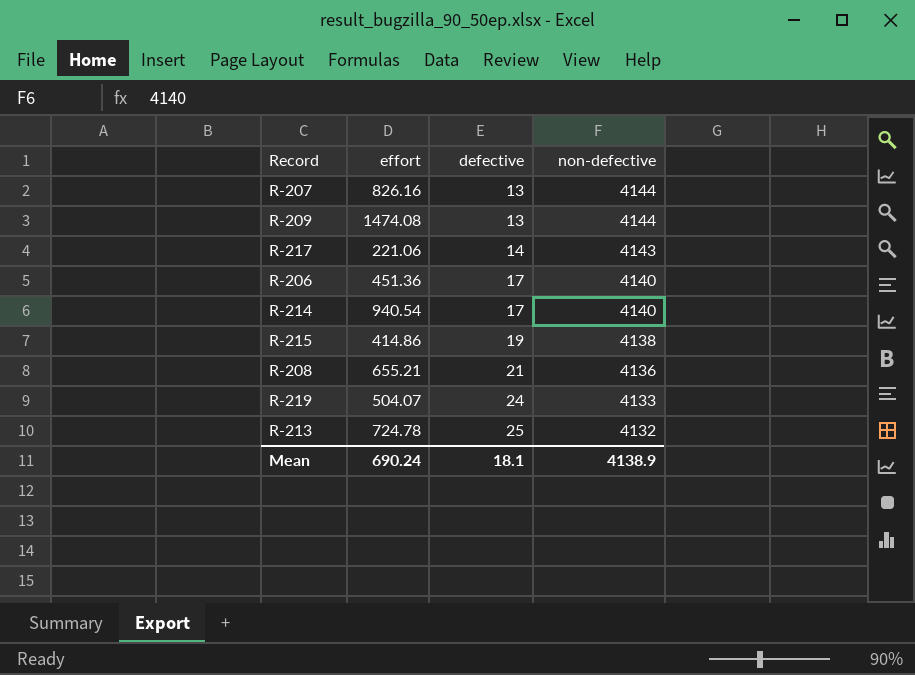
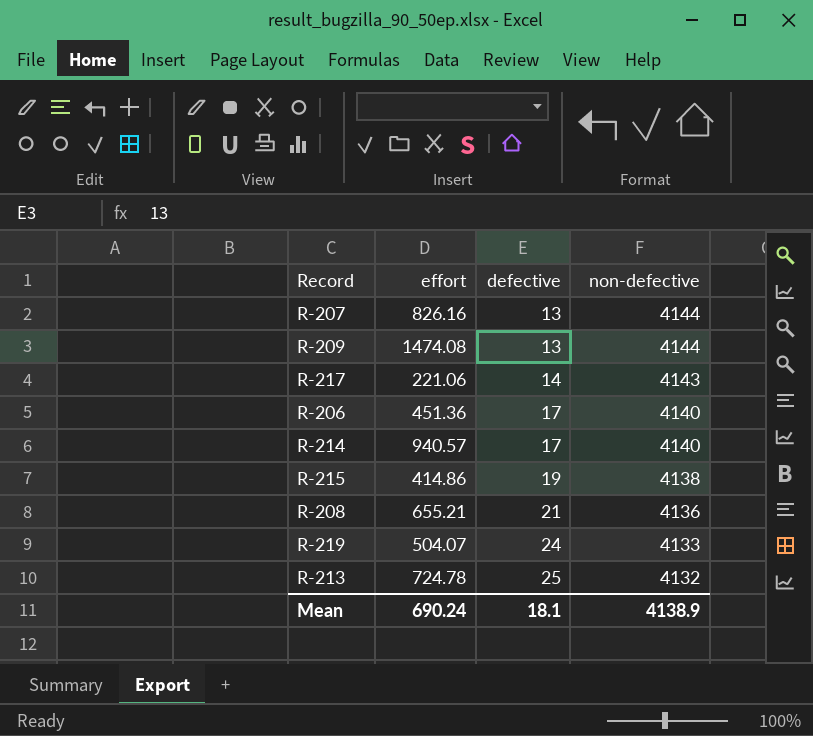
R-214 | effort: 940.54 -> 940.57

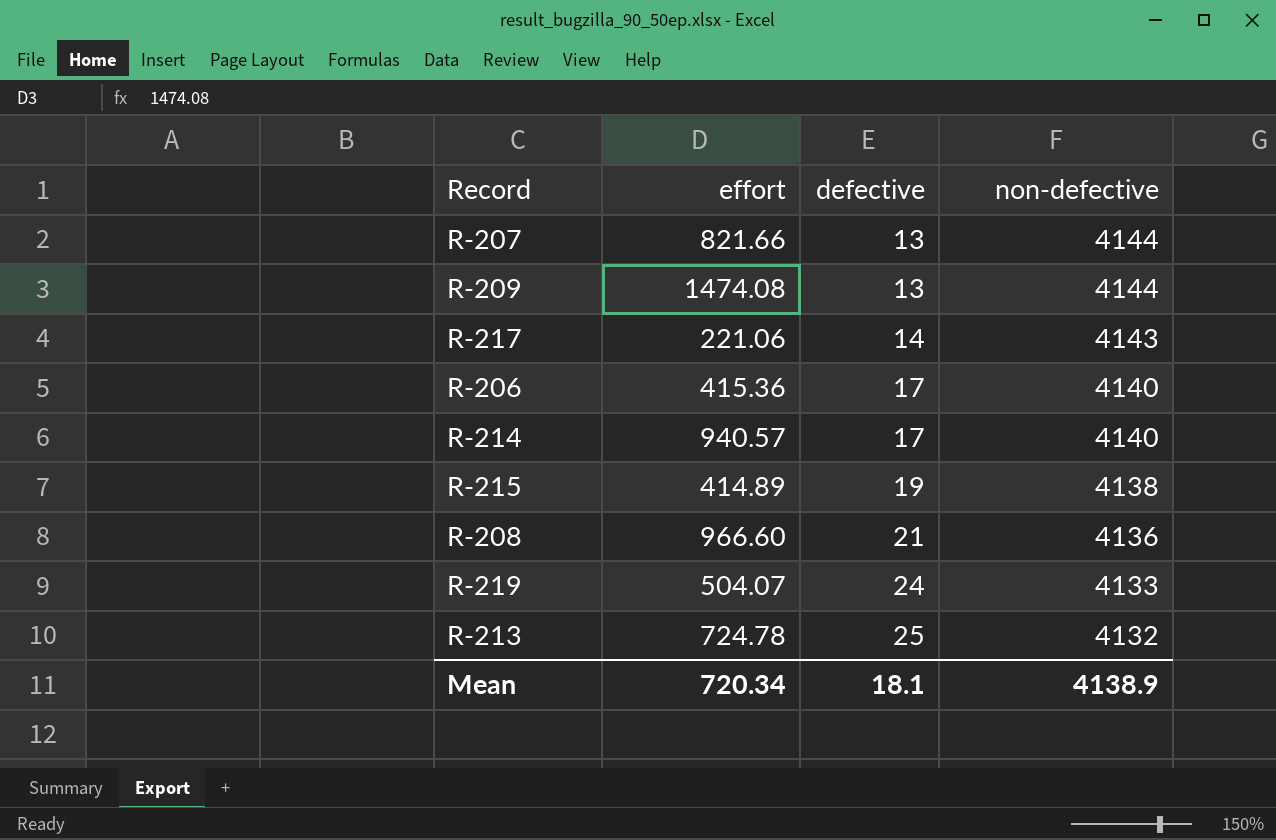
R-207 | effort: 826.16 -> 821.66
R-206 | effort: 451.36 -> 415.36
R-215 | effort: 414.86 -> 414.89
R-208 | effort: 655.21 -> 966.60
Mean | effort: 690.24 -> 720.34

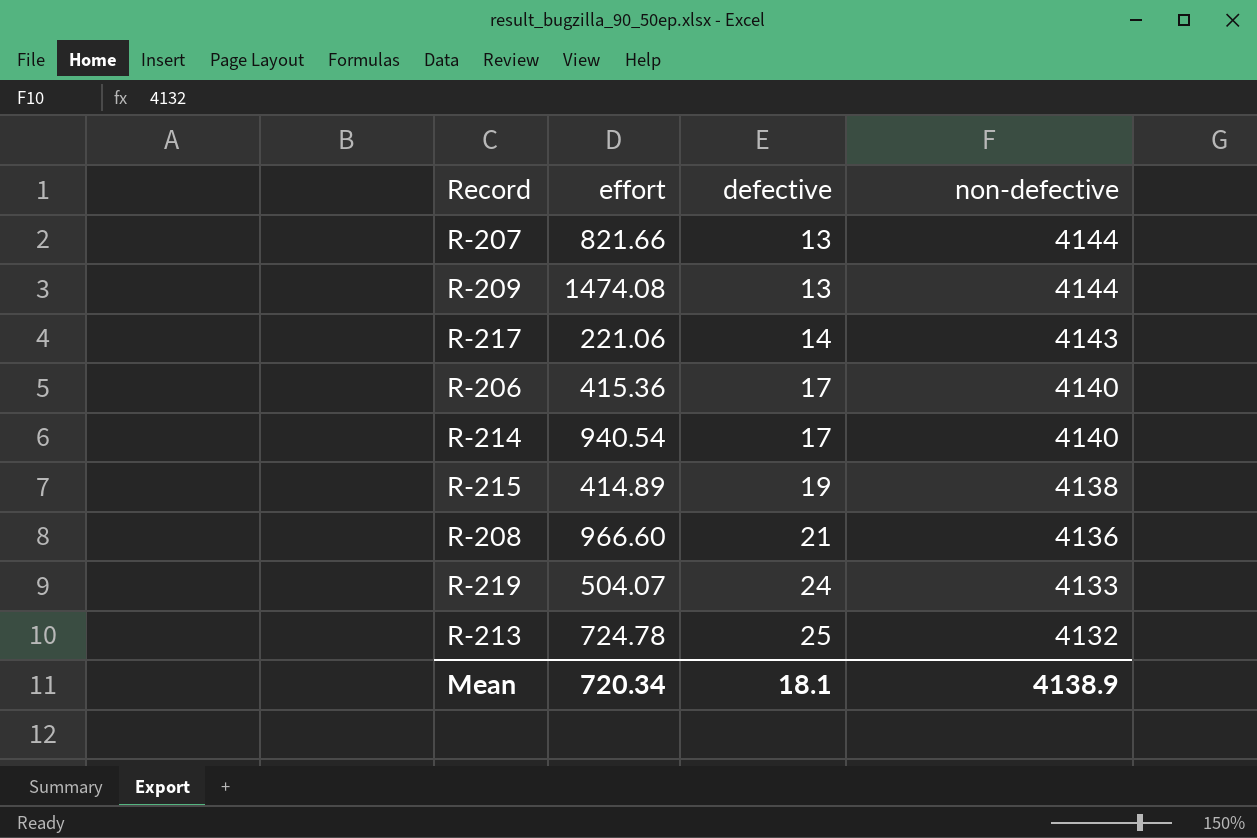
R-214 | effort: 940.57 -> 940.54

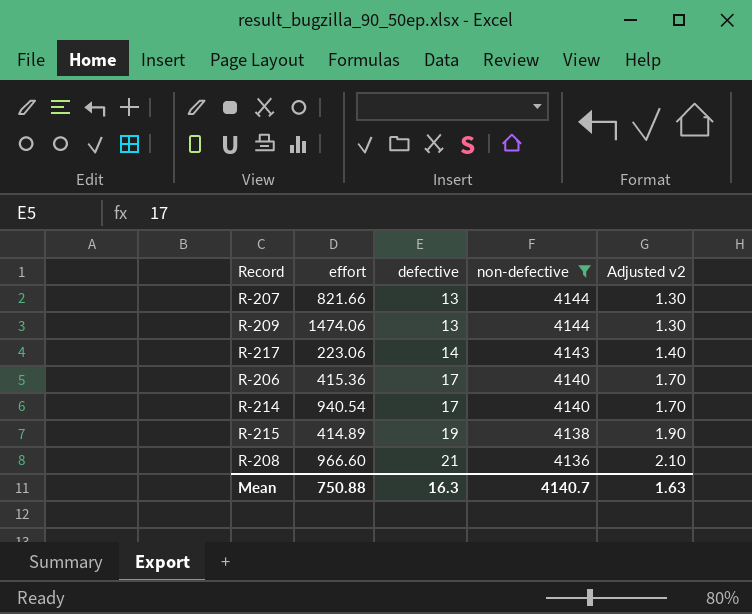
filter: none -> non-defective >= 4136
column Adjusted v2 | formula: none -> [defective] * 0.1
R-209 | effort: 1474.08 -> 1474.06
R-217 | effort: 221.06 -> 223.06
Mean | effort: 720.34 -> 750.88
Mean | defective: 18.1 -> 16.3
Mean | non-defective: 4138.9 -> 4140.7

